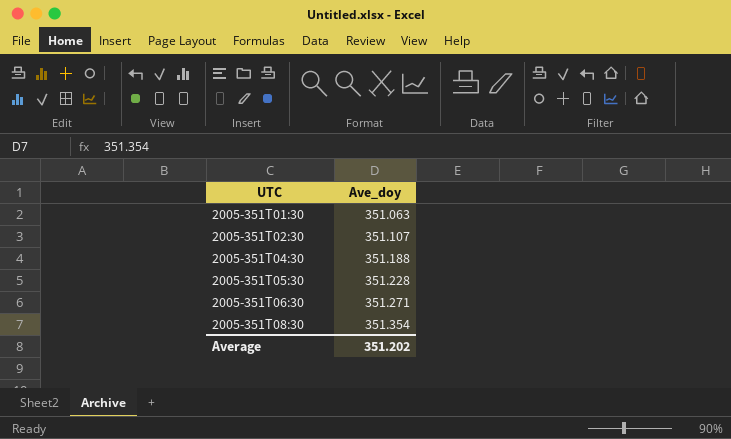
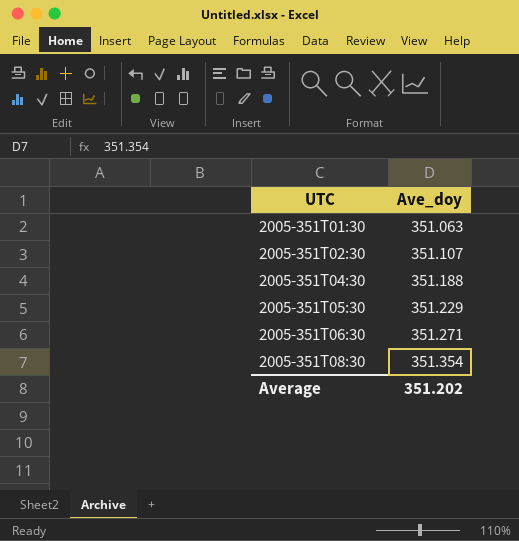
2005-351T05:30 | Ave_doy: 351.228 -> 351.229

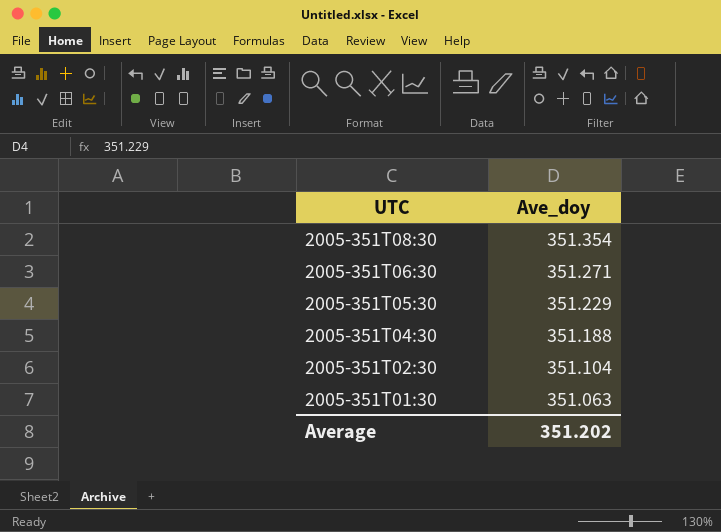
row order: UTC ascending -> UTC descending
2005-351T02:30 | Ave_doy: 351.107 -> 351.104

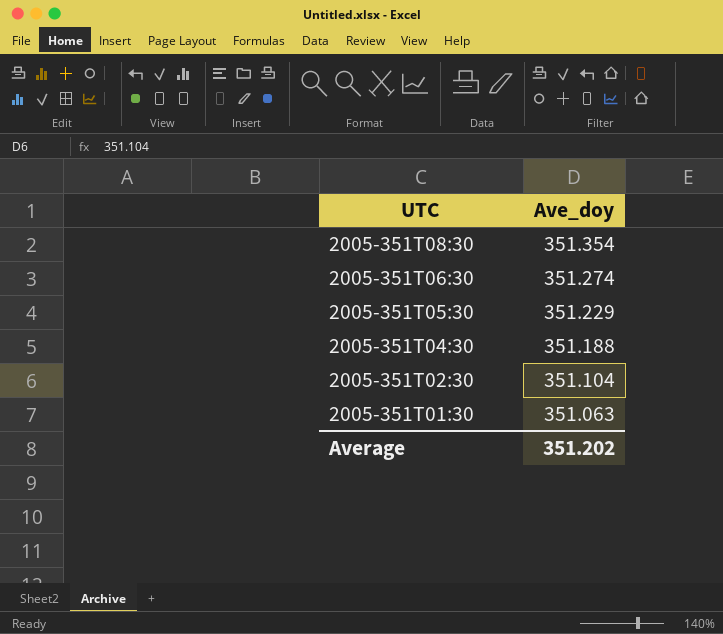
2005-351T06:30 | Ave_doy: 351.271 -> 351.274

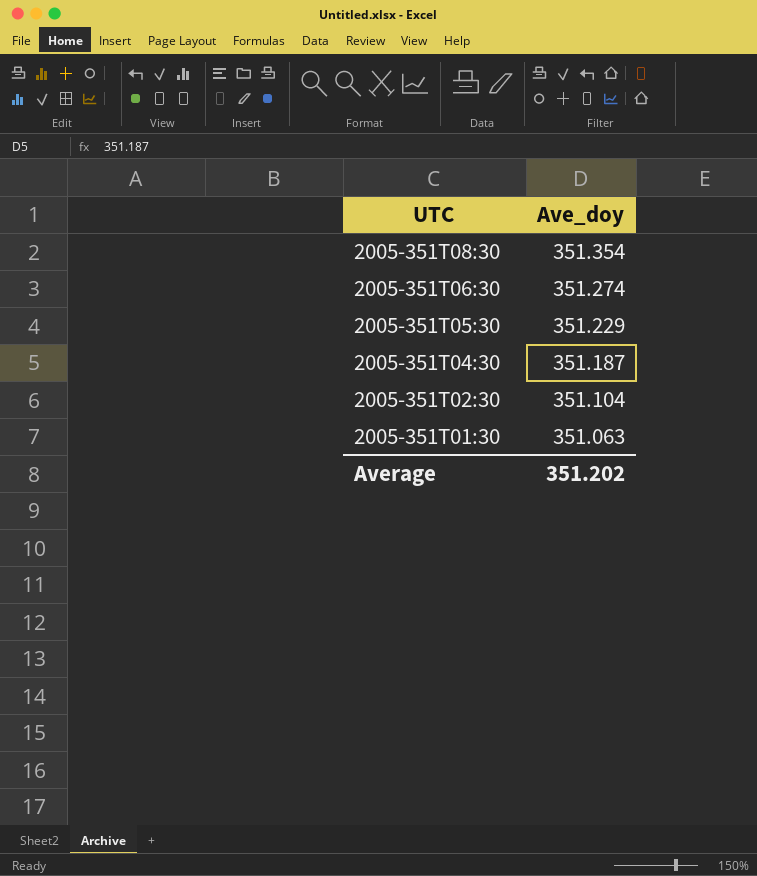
2005-351T04:30 | Ave_doy: 351.188 -> 351.187

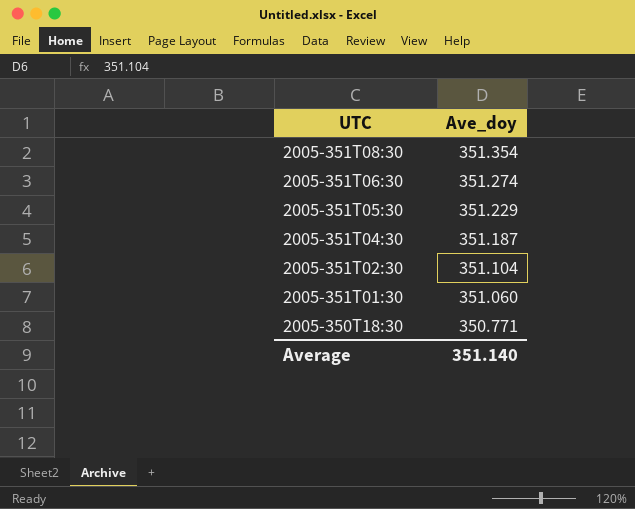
2005-351T01:30 | Ave_doy: 351.063 -> 351.060
row 2005-350T18:30: none -> 350.771
Average | Ave_doy: 351.202 -> 351.140

